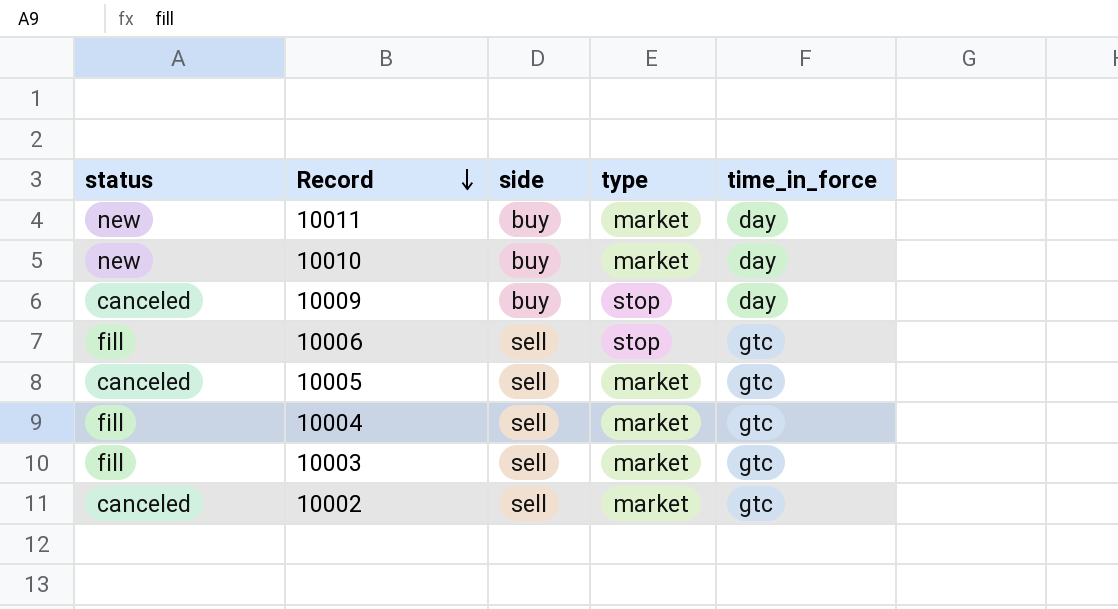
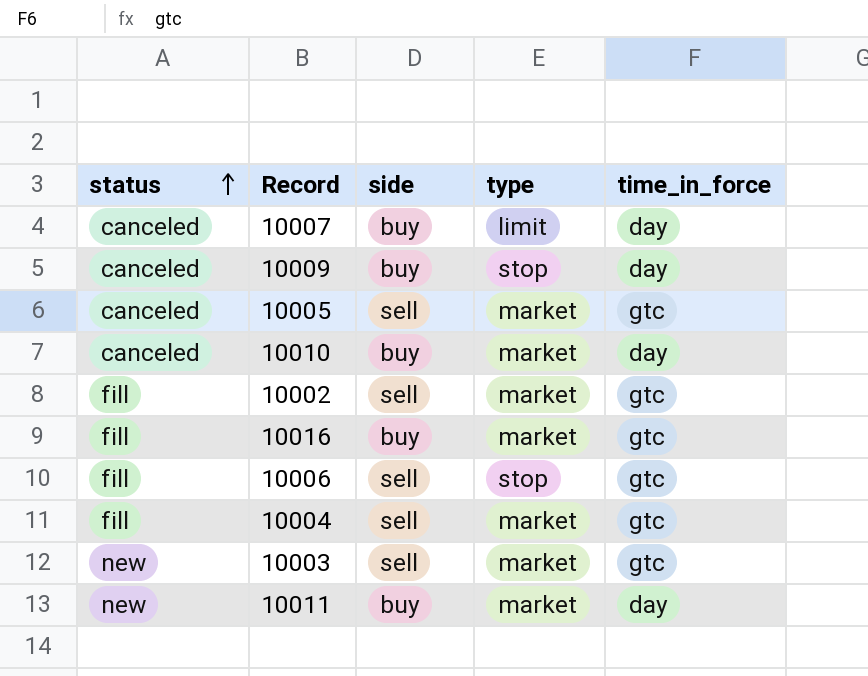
row order: Record descending -> status ascending
row 10007: none -> canceled | buy | limit | day
10010 | status: new -> canceled
10002 | status: canceled -> fill
row 10016: none -> fill | buy | market | gtc
10003 | status: fill -> new

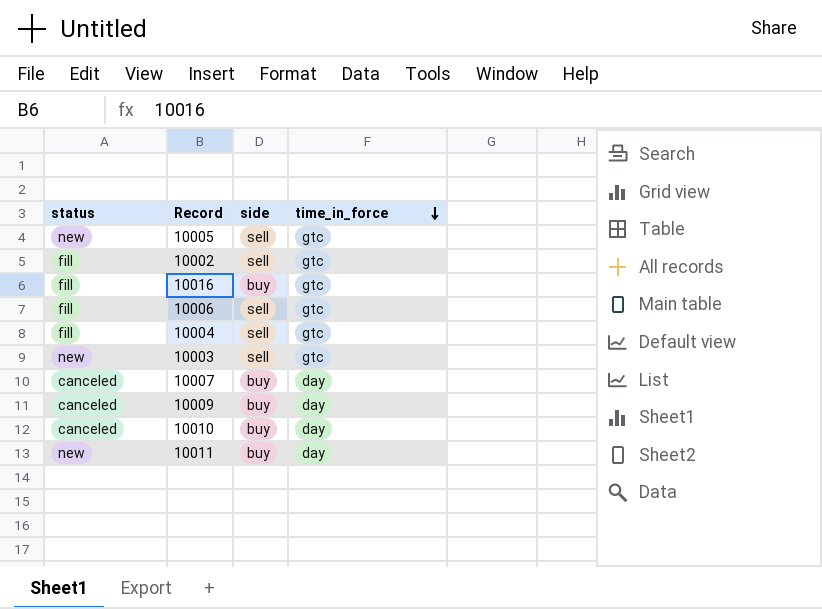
row order: status ascending -> time_in_force descending
column type | position: 4 -> none
10005 | status: canceled -> new

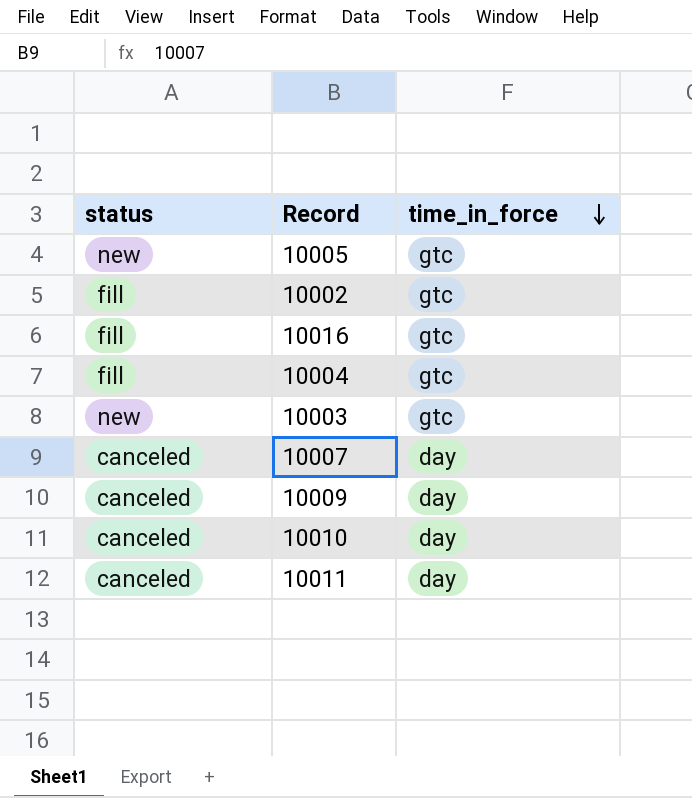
column side | position: 3 -> none
row 10006: fill | sell | gtc -> none
10011 | status: new -> canceled

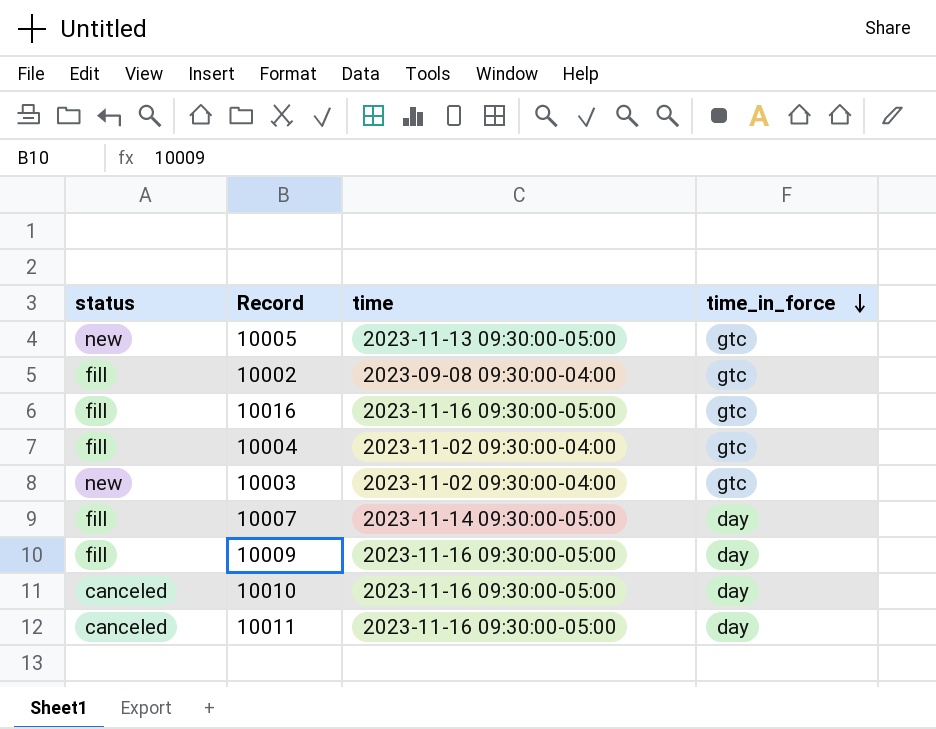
column time | position: none -> 3
10007 | status: canceled -> fill
10009 | status: canceled -> fill

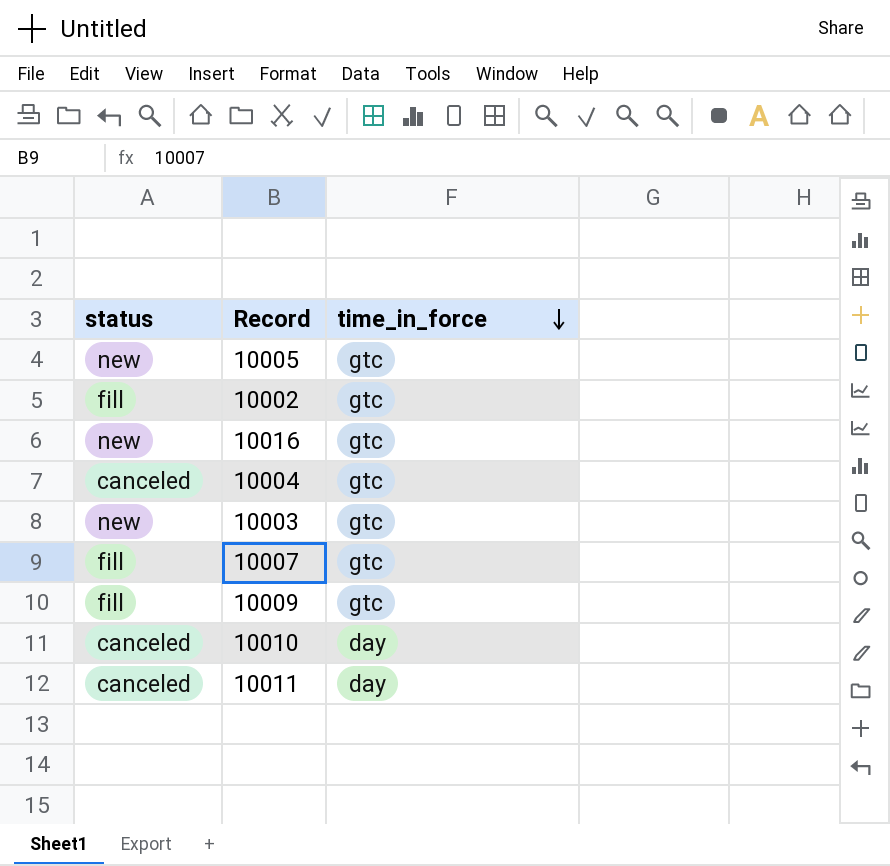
column time | position: 3 -> none
10016 | status: fill -> new
10004 | status: fill -> canceled
10007 | time_in_force: day -> gtc
10009 | time_in_force: day -> gtc

